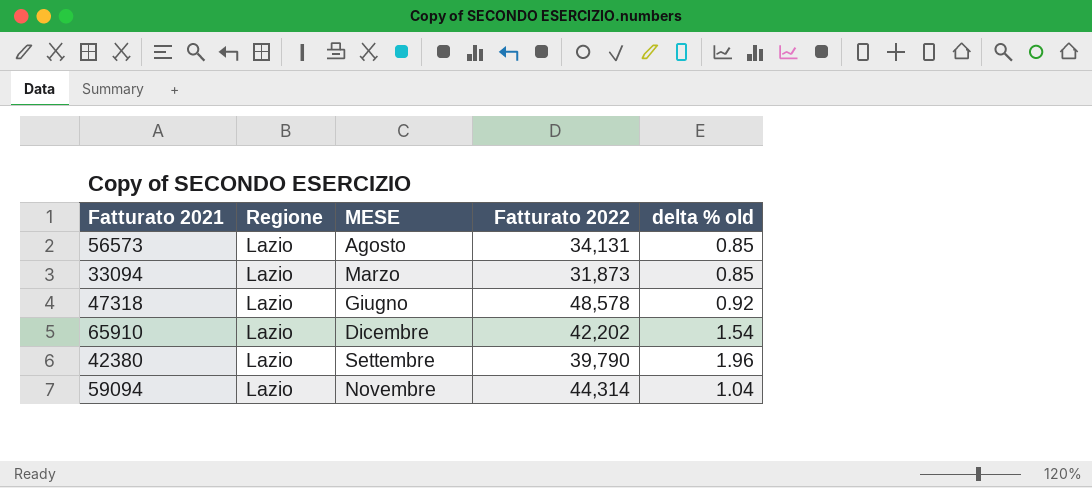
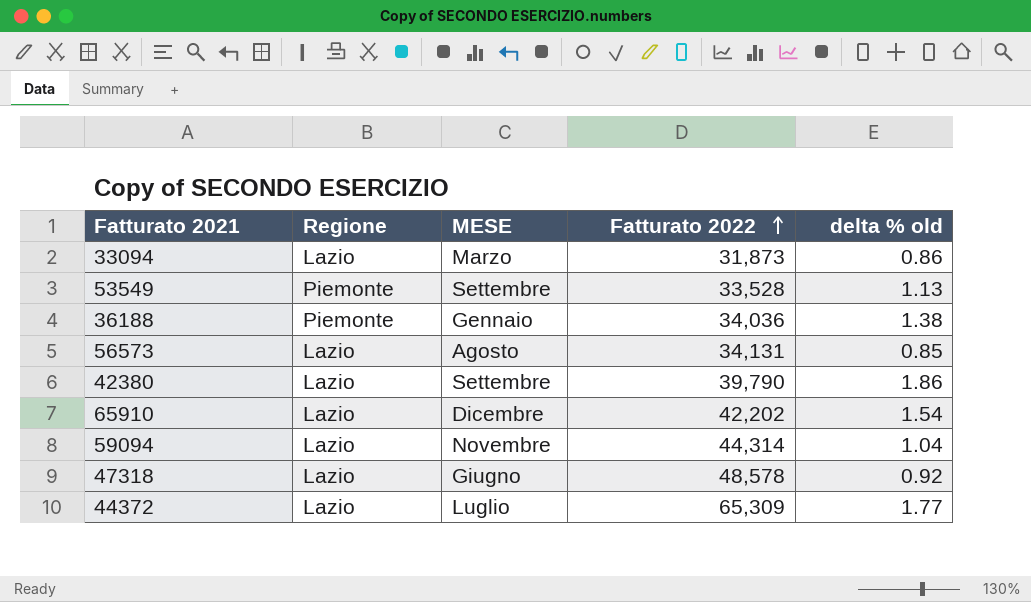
row order: none -> Fatturato 2022 ascending
33094 | delta % old: 0.85 -> 0.86
row 53549: none -> Piemonte | Settembre | 33,528 | 1.13
row 36188: none -> Piemonte | Gennaio | 34,036 | 1.38
42380 | delta % old: 1.96 -> 1.86
row 44372: none -> Lazio | Luglio | 65,309 | 1.77

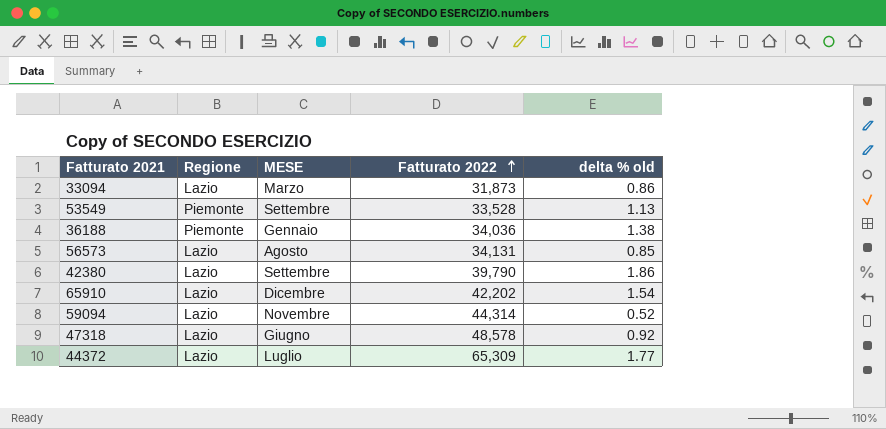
59094 | delta % old: 1.04 -> 0.52

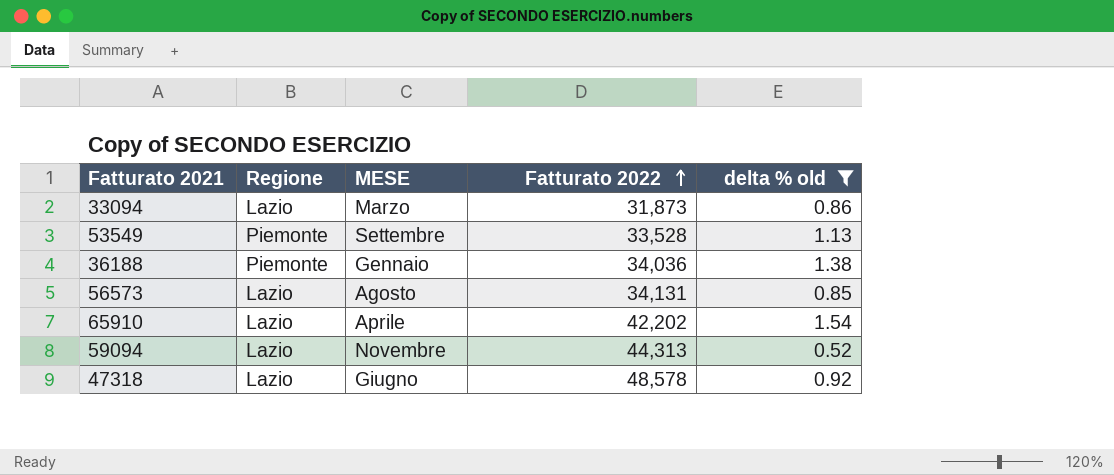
filter: none -> delta % old <= 1.54
65910 | MESE: Dicembre -> Aprile
59094 | Fatturato 2022: 44,314 -> 44,313

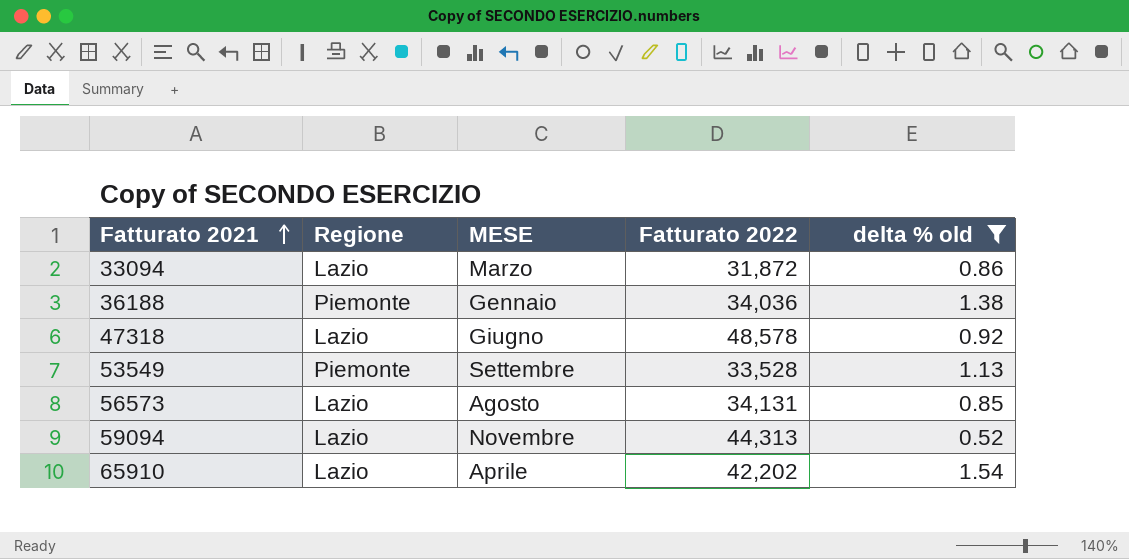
row order: Fatturato 2022 ascending -> Fatturato 2021 ascending
33094 | Fatturato 2022: 31,873 -> 31,872

